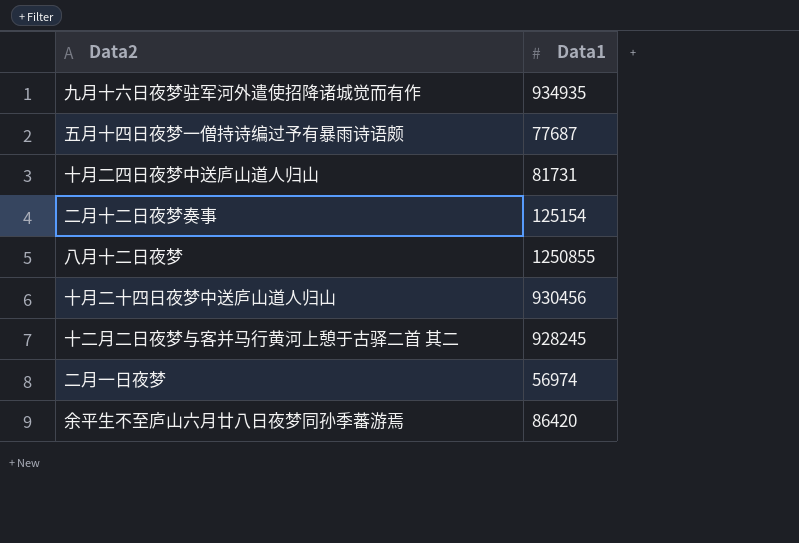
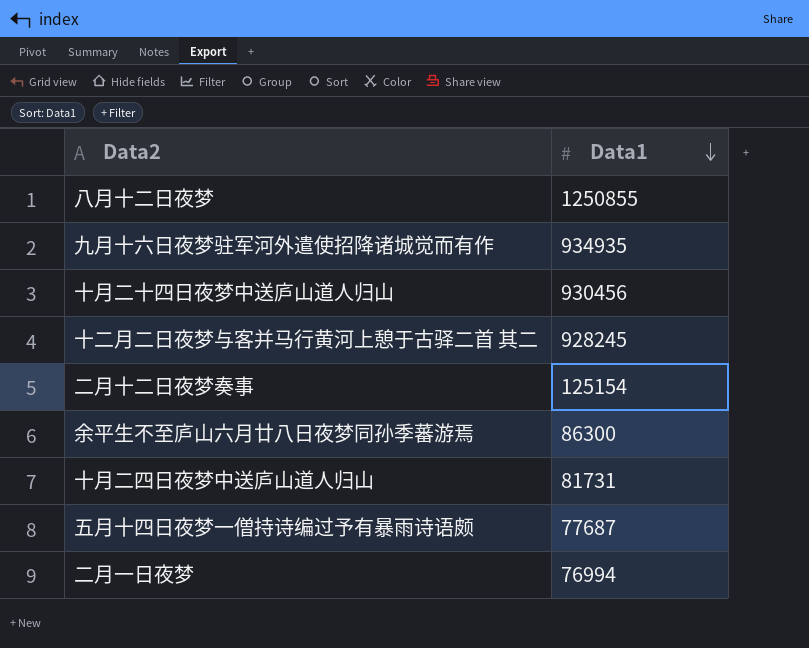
row order: none -> Data1 descending
余平生不至庐山六月廿八日夜梦同孙季蕃游焉 | Data1: 86420 -> 86300
二月一日夜梦 | Data1: 56974 -> 76994

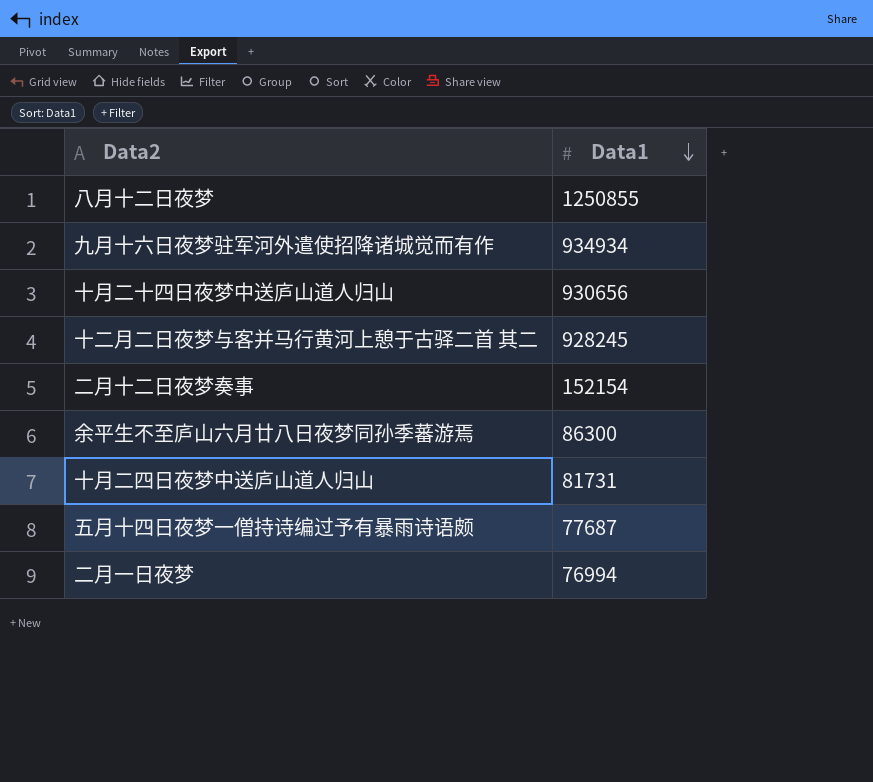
九月十六日夜梦驻军河外遣使招降诸城觉而有作 | Data1: 934935 -> 934934
十月二十四日夜梦中送庐山道人归山 | Data1: 930456 -> 930656
二月十二日夜梦奏事 | Data1: 125154 -> 152154

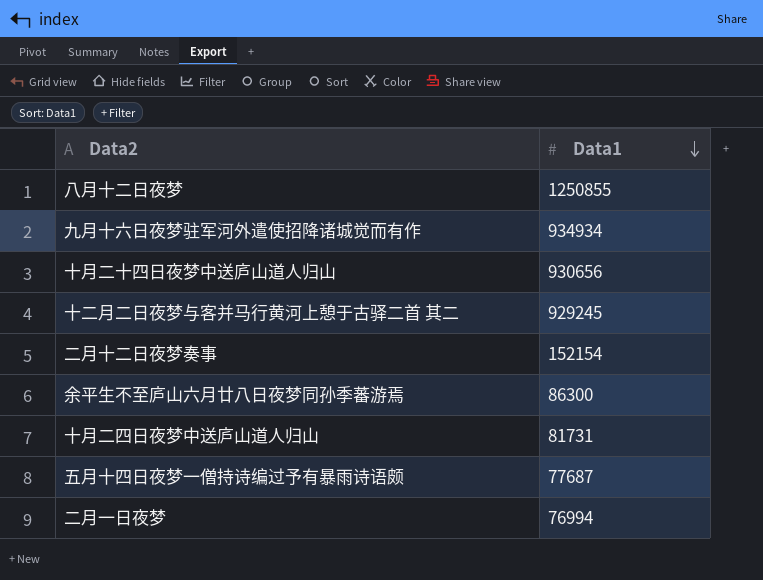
十二月二日夜梦与客并马行黄河上憩于古驿二首 其二 | Data1: 928245 -> 929245

